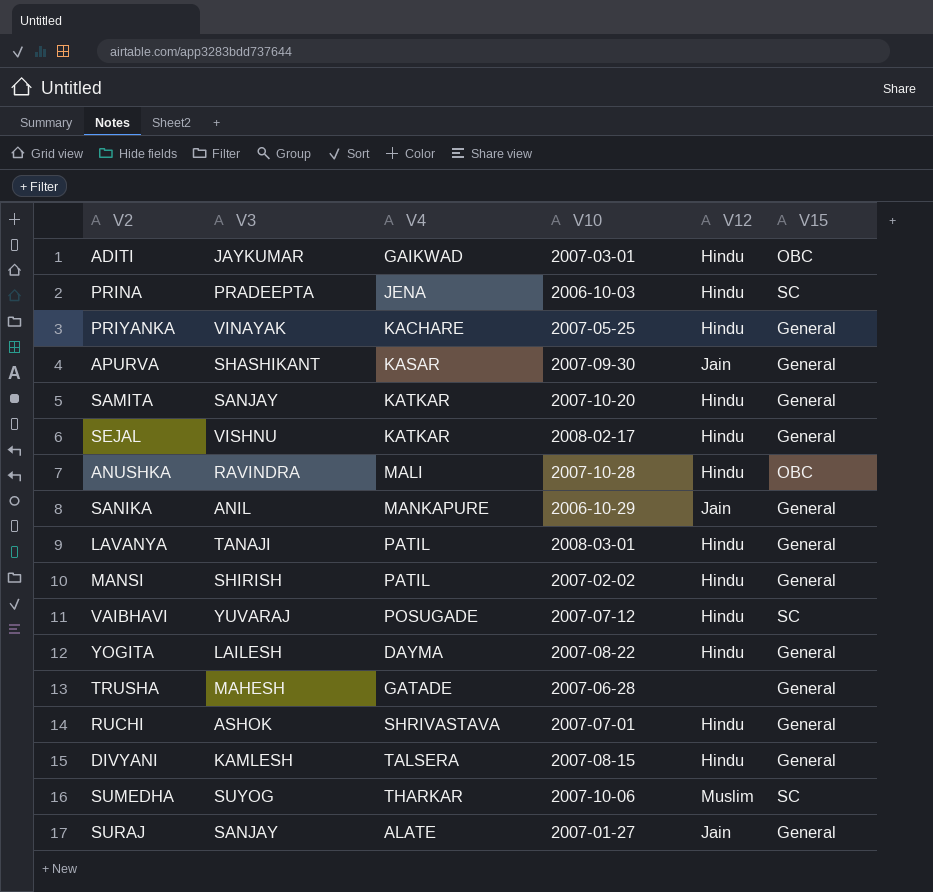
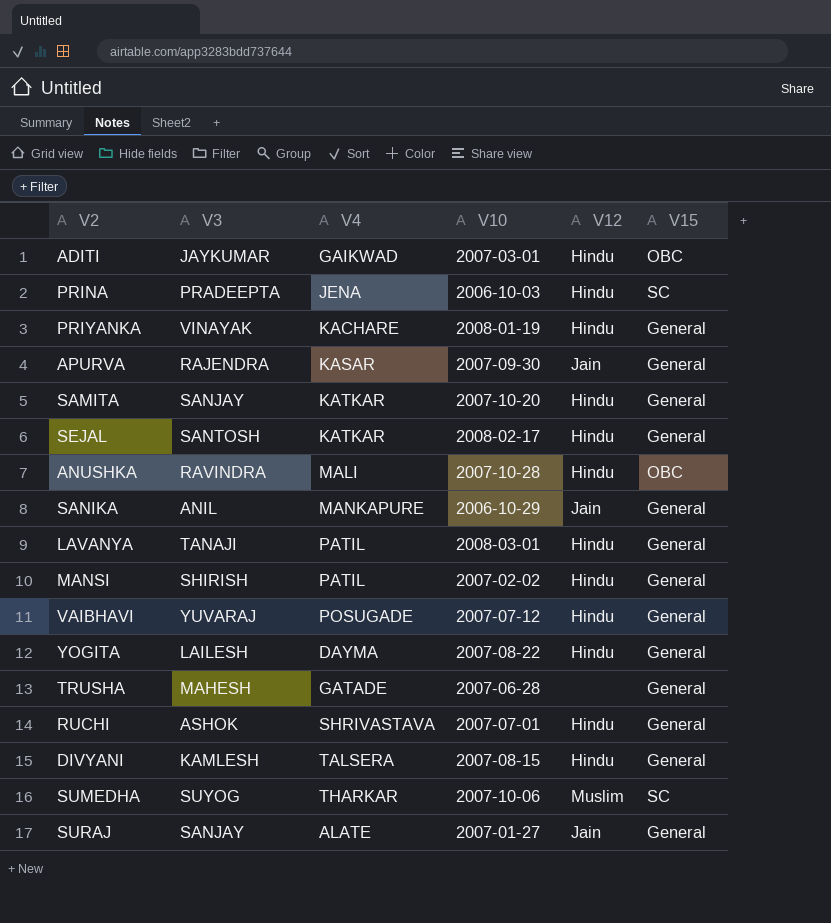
PRIYANKA | V10: 2007-05-25 -> 2008-01-19
APURVA | V3: SHASHIKANT -> RAJENDRA
SEJAL | V3: VISHNU -> SANTOSH
VAIBHAVI | V15: SC -> General

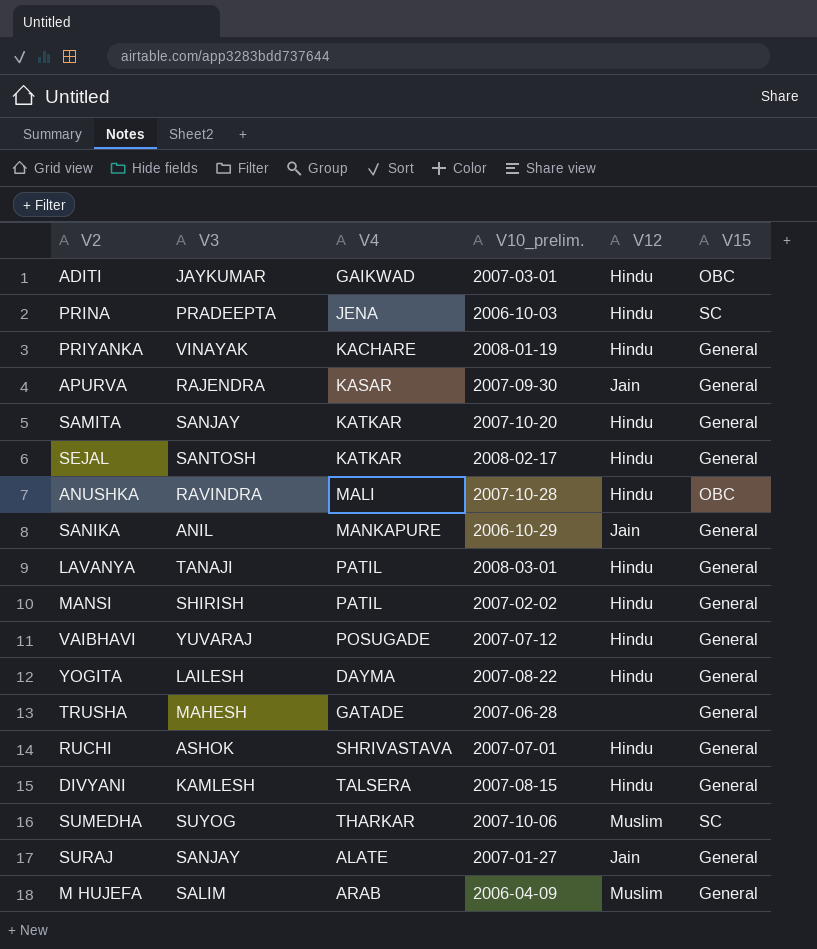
column name: V10 -> V10_prelim.
row M HUJEFA: none -> SALIM | ARAB | 2006-04-09 | Muslim | General

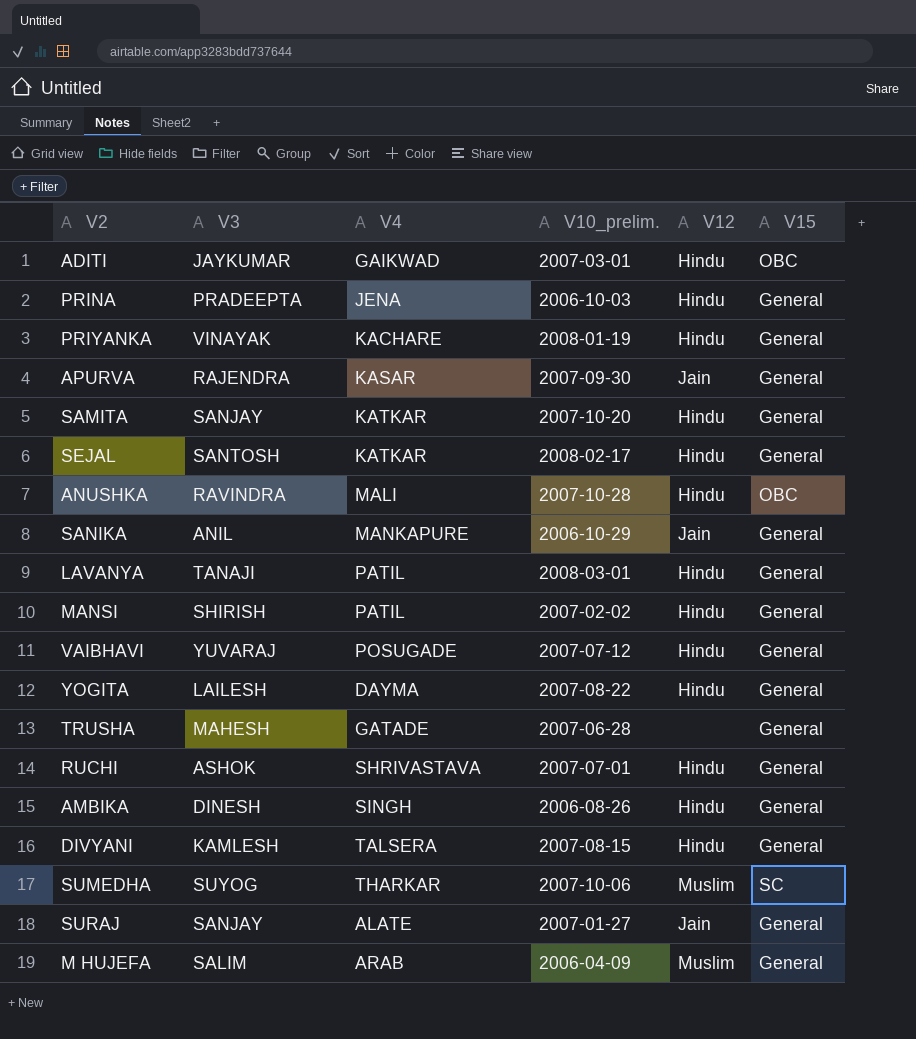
PRINA | V15: SC -> General
row AMBIKA: none -> DINESH | SINGH | 2006-08-26 | Hindu | General

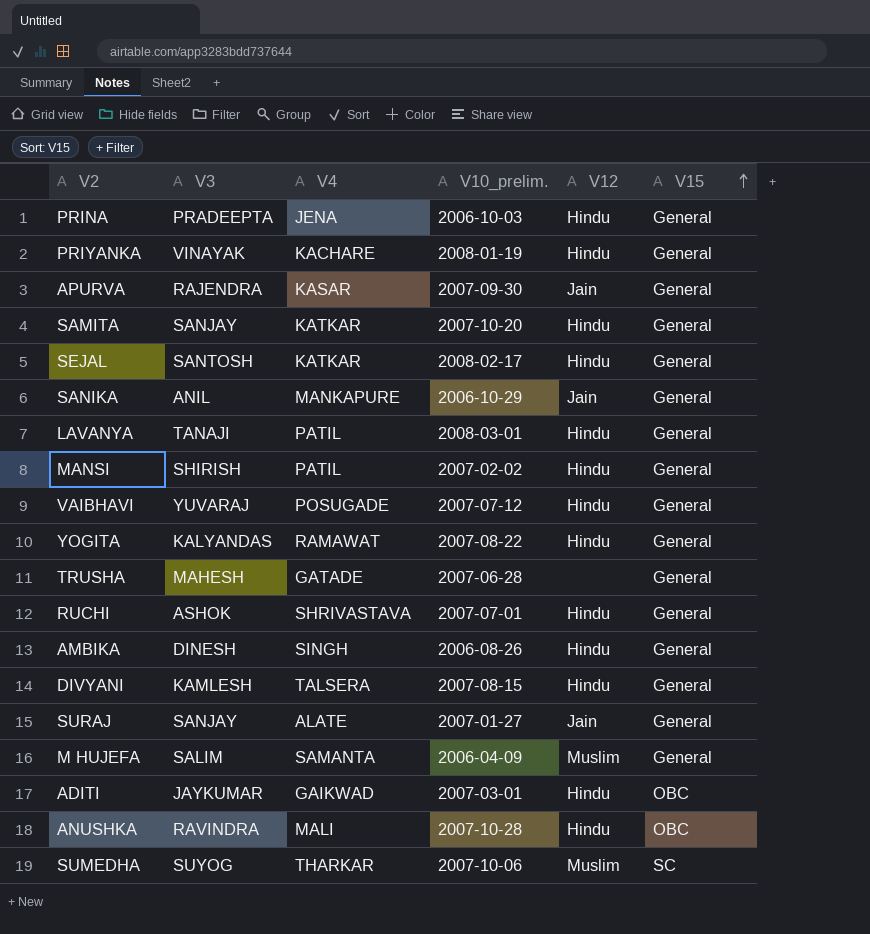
row order: none -> V15 ascending
YOGITA | V3: LAILESH -> KALYANDAS
YOGITA | V4: DAYMA -> RAMAWAT
M HUJEFA | V4: ARAB -> SAMANTA

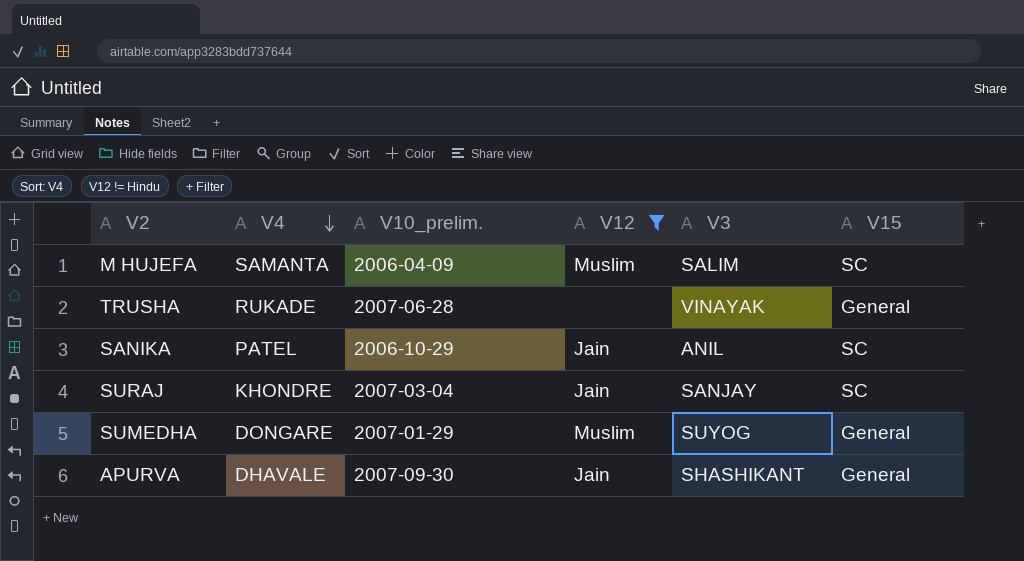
filter: none -> V12 != Hindu
row order: V15 ascending -> V4 descending
column V3 | position: 2 -> 5
M HUJEFA | V15: General -> SC
TRUSHA | V4: GATADE -> RUKADE
TRUSHA | V3: MAHESH -> VINAYAK
SANIKA | V4: MANKAPURE -> PATEL
SANIKA | V15: General -> SC
SURAJ | V4: ALATE -> KHONDRE
SURAJ | V10_prelim.: 2007-01-27 -> 2007-03-04
SURAJ | V15: General -> SC
SUMEDHA | V4: THARKAR -> DONGARE
SUMEDHA | V10_prelim.: 2007-10-06 -> 2007-01-29
SUMEDHA | V15: SC -> General
APURVA | V4: KASAR -> DHAVALE
APURVA | V3: RAJENDRA -> SHASHIKANT

